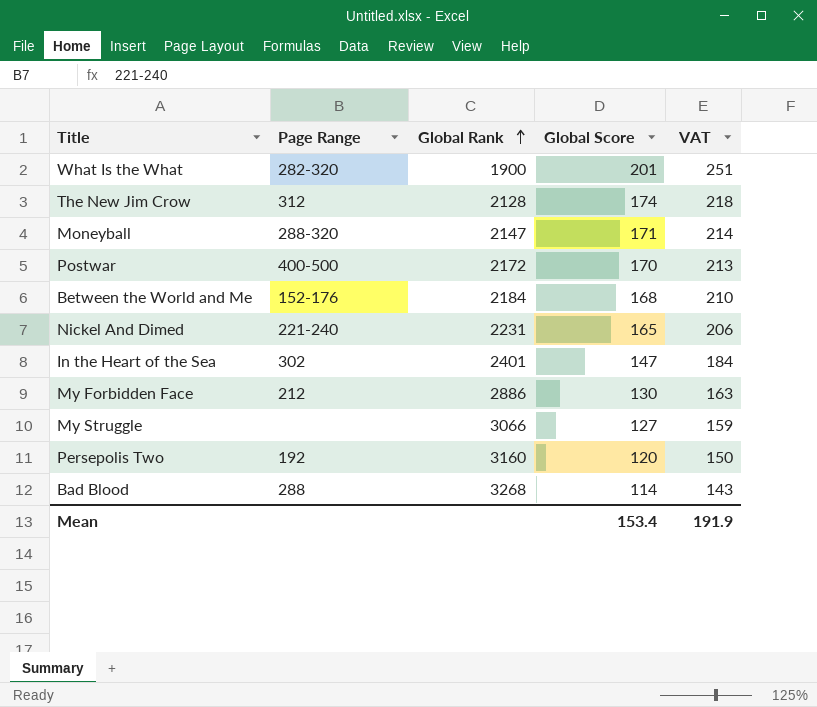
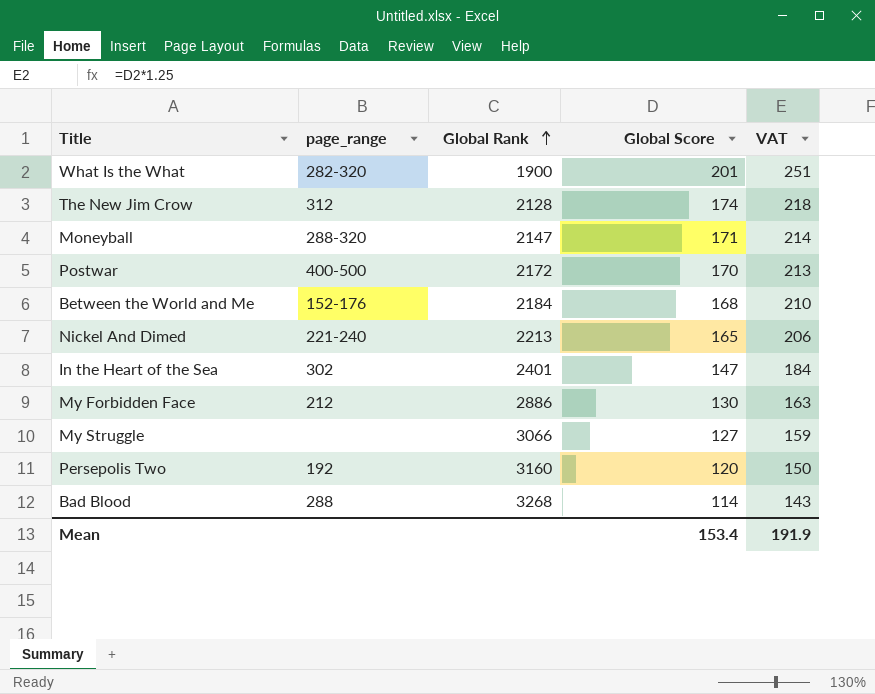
column name: Page Range -> page_range
Nickel And Dimed | Global Rank: 2231 -> 2213

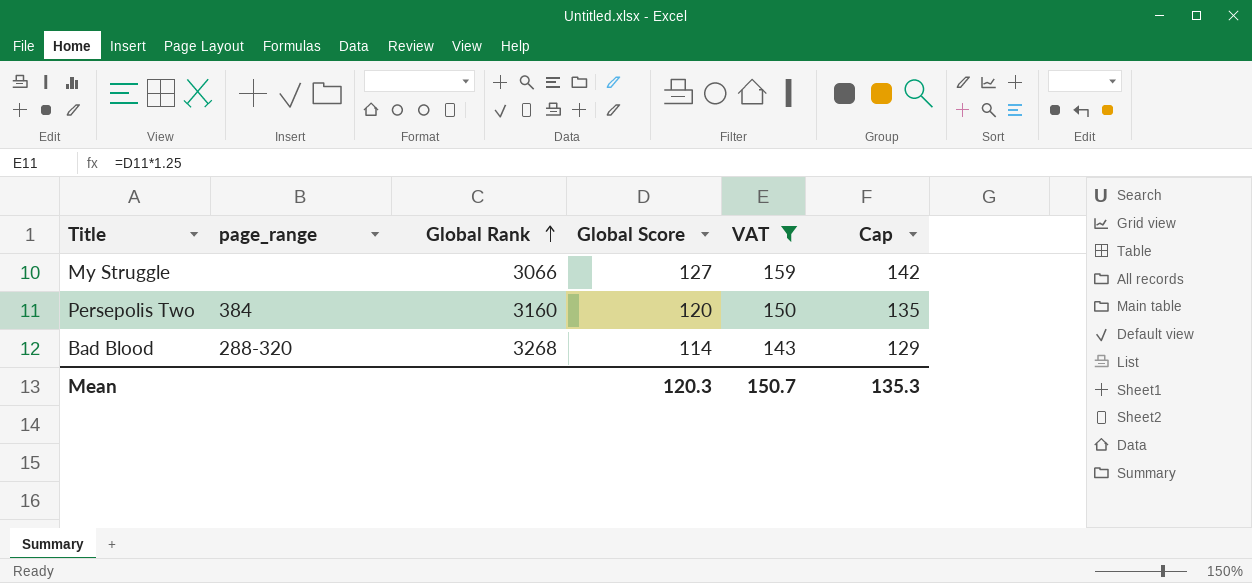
filter: none -> VAT <= 159
column Cap | formula: none -> [Global Score] + 15
Persepolis Two | page_range: 192 -> 384
Bad Blood | page_range: 288 -> 288-320
Mean | Global Score: 153.4 -> 120.3
Mean | VAT: 191.9 -> 150.7

